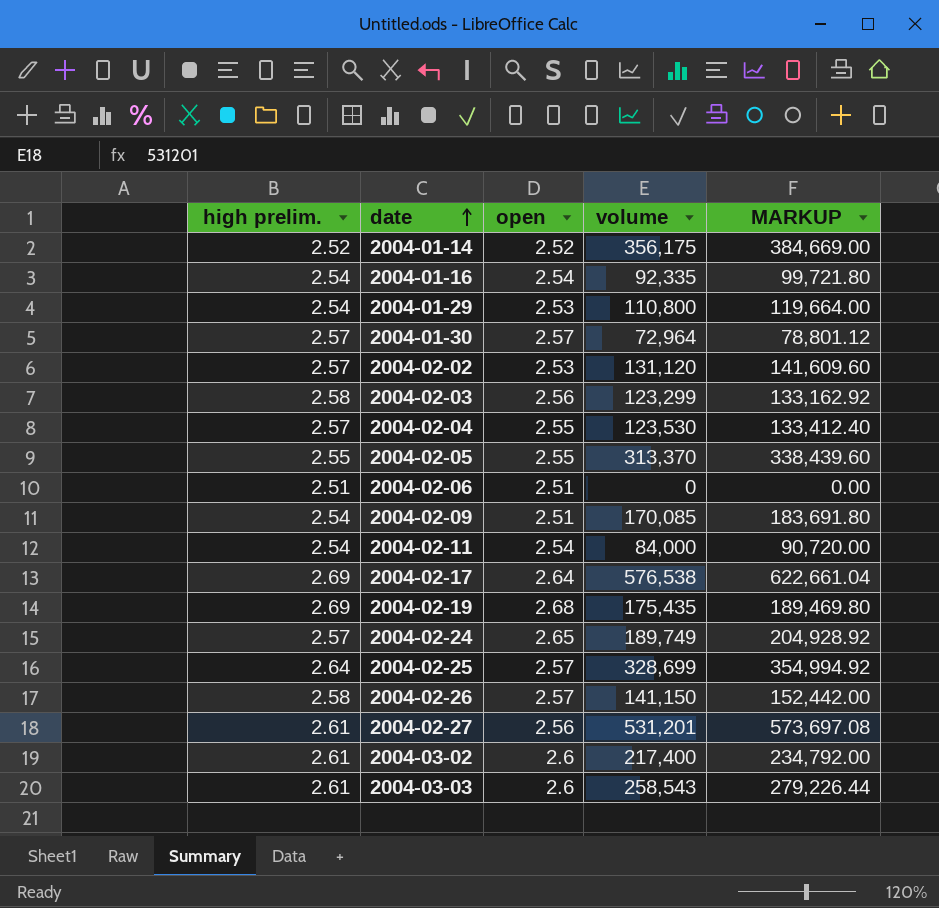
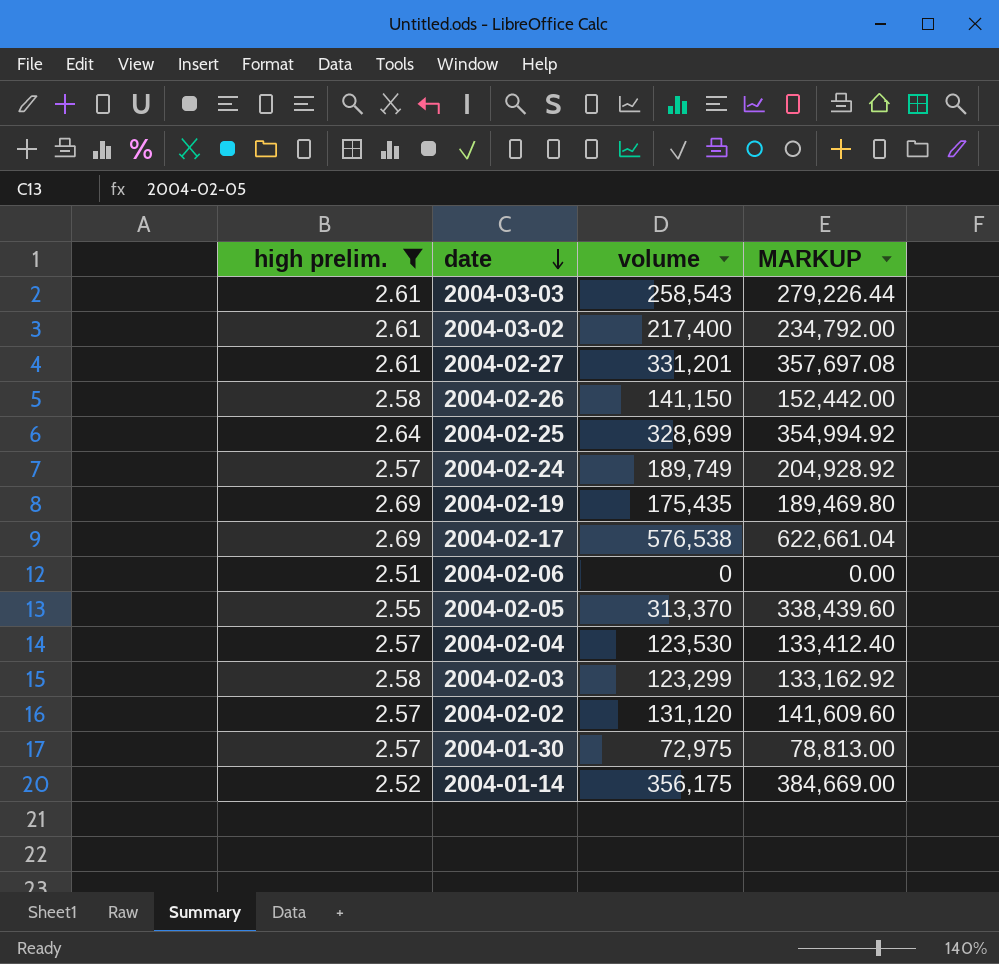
filter: none -> high prelim. != 2.54
row order: date ascending -> date descending
column open | position: 3 -> none
2004-02-27 | volume: 531,201 -> 331,201
2004-02-27 | MARKUP: 573,697.08 -> 357,697.08
2004-01-30 | volume: 72,964 -> 72,975
2004-01-30 | MARKUP: 78,801.12 -> 78,813.00

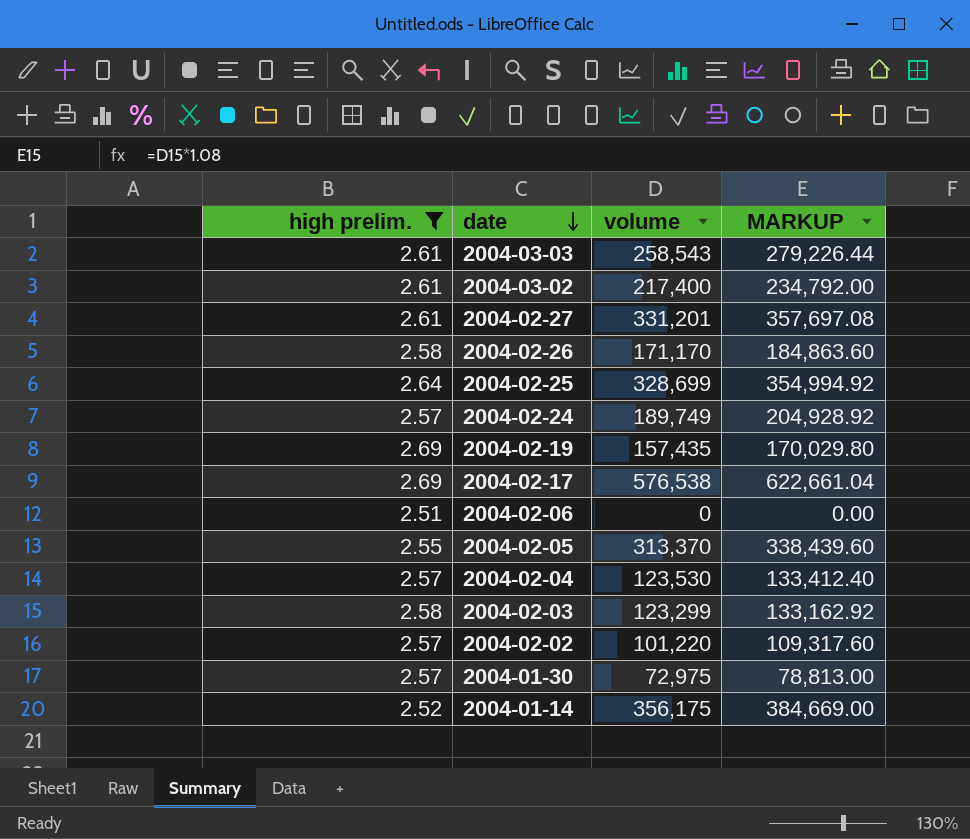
2004-02-26 | volume: 141,150 -> 171,170
2004-02-26 | MARKUP: 152,442.00 -> 184,863.60
2004-02-19 | volume: 175,435 -> 157,435
2004-02-19 | MARKUP: 189,469.80 -> 170,029.80
2004-02-02 | volume: 131,120 -> 101,220
2004-02-02 | MARKUP: 141,609.60 -> 109,317.60

